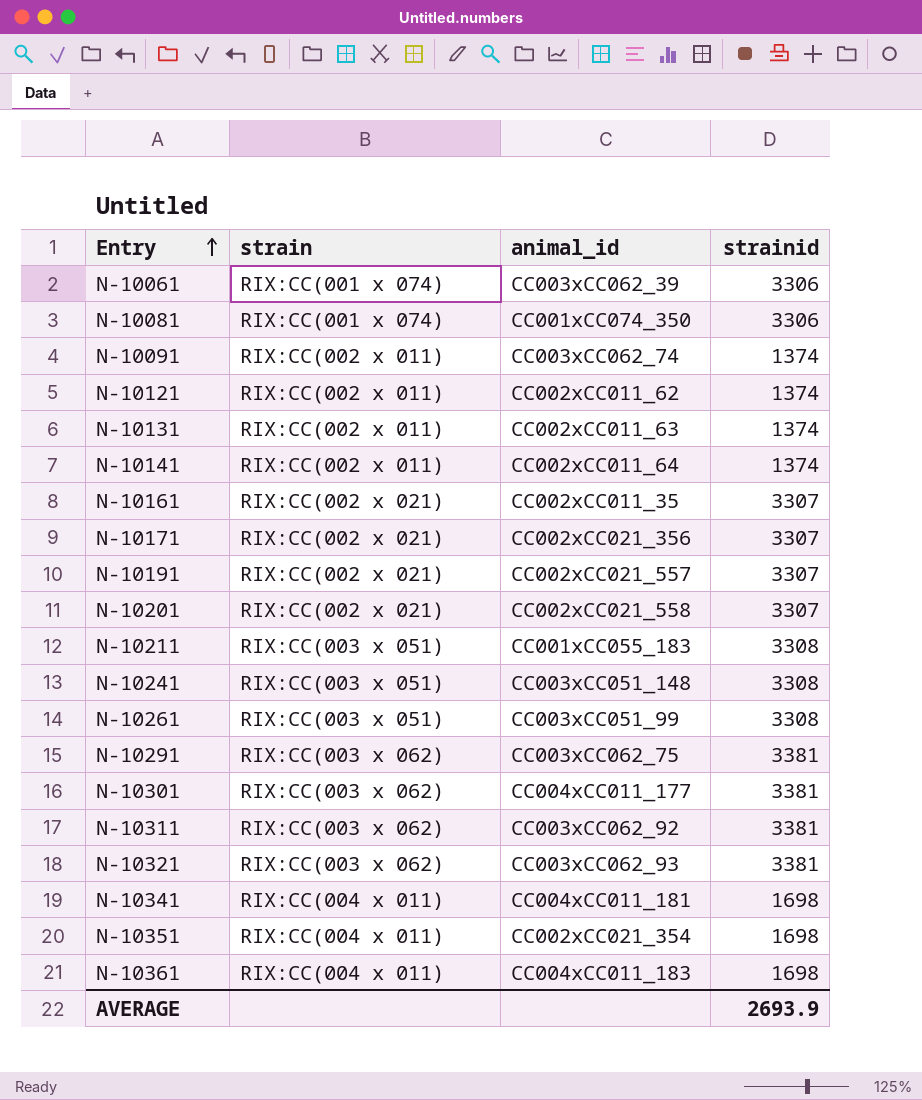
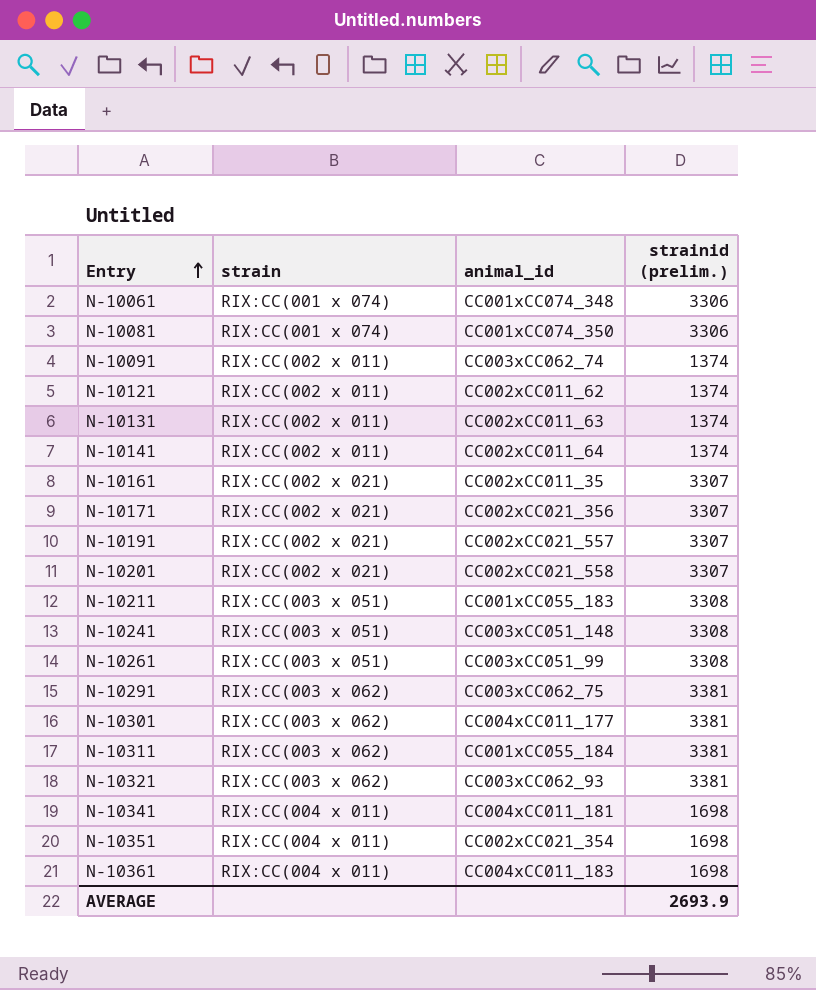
column name: strainid -> strainid (prelim.)
N-10061 | animal_id: CC003xCC062_39 -> CC001xCC074_348
N-10311 | animal_id: CC003xCC062_92 -> CC001xCC055_184

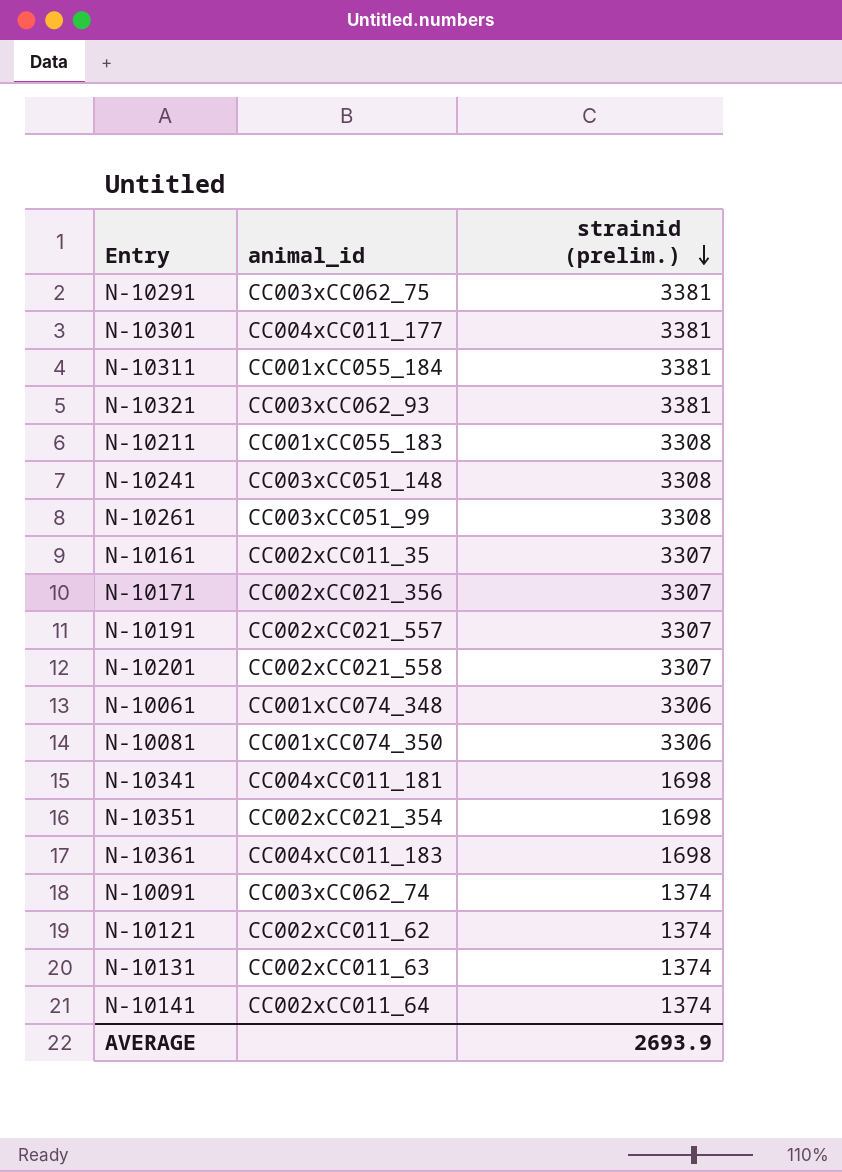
row order: Entry ascending -> strainid (prelim.) descending
column strain | position: 2 -> none

